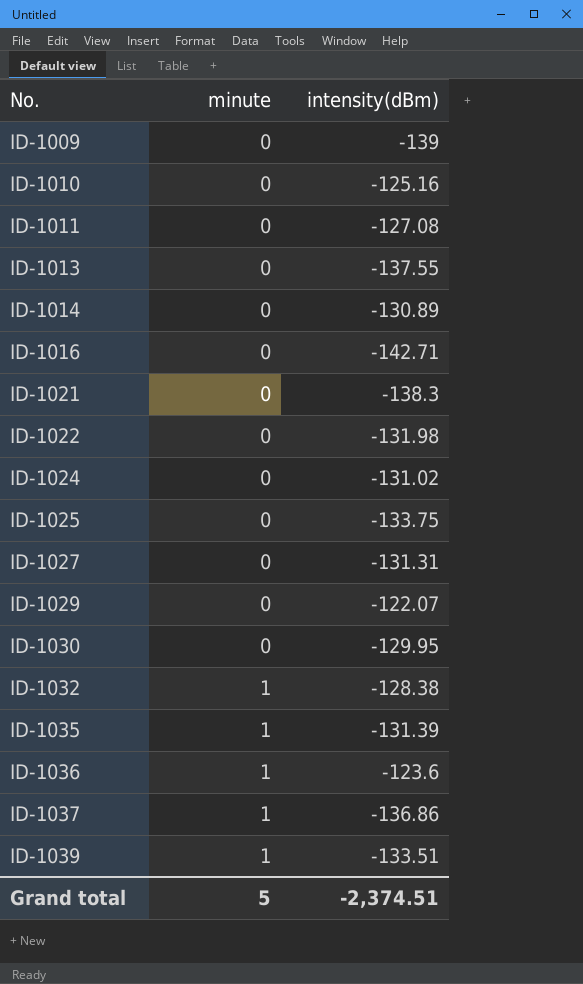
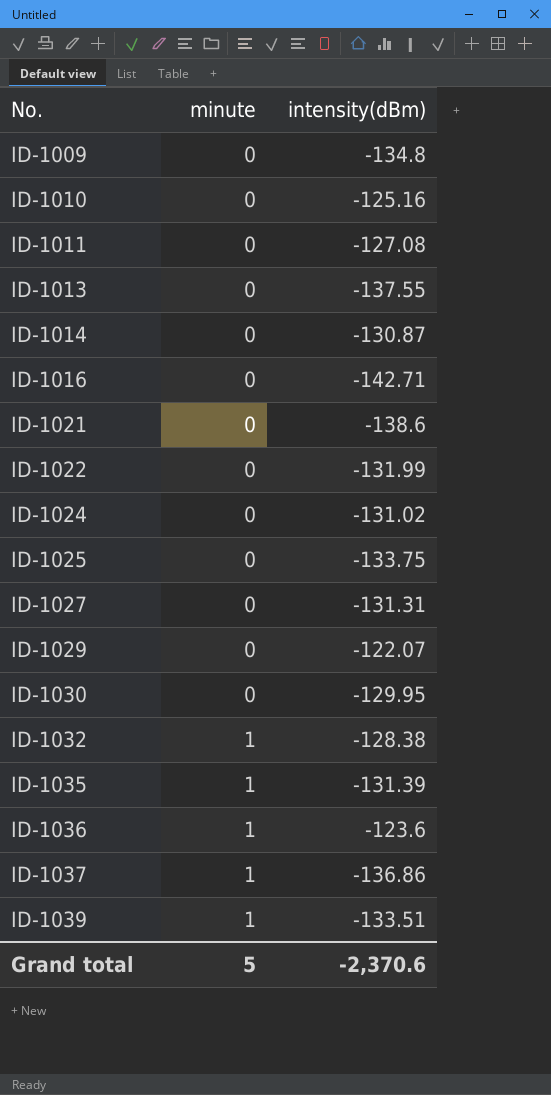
ID-1009 | intensity(dBm): -139 -> -134.8
ID-1014 | intensity(dBm): -130.89 -> -130.87
ID-1021 | intensity(dBm): -138.3 -> -138.6
ID-1022 | intensity(dBm): -131.98 -> -131.99
Grand total | intensity(dBm): -2,374.51 -> -2,370.6

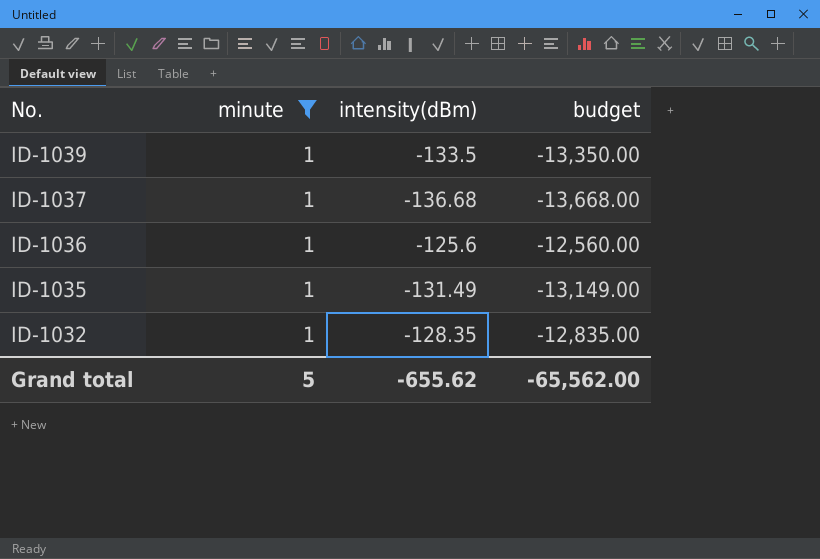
filter: none -> minute = 1
row order: No. ascending -> No. descending
column budget | formula: none -> [intensity(dBm)] * 100
ID-1039 | intensity(dBm): -133.51 -> -133.5
ID-1037 | intensity(dBm): -136.86 -> -136.68
ID-1036 | intensity(dBm): -123.6 -> -125.6
ID-1035 | intensity(dBm): -131.39 -> -131.49
ID-1032 | intensity(dBm): -128.38 -> -128.35
Grand total | intensity(dBm): -2,370.6 -> -655.62

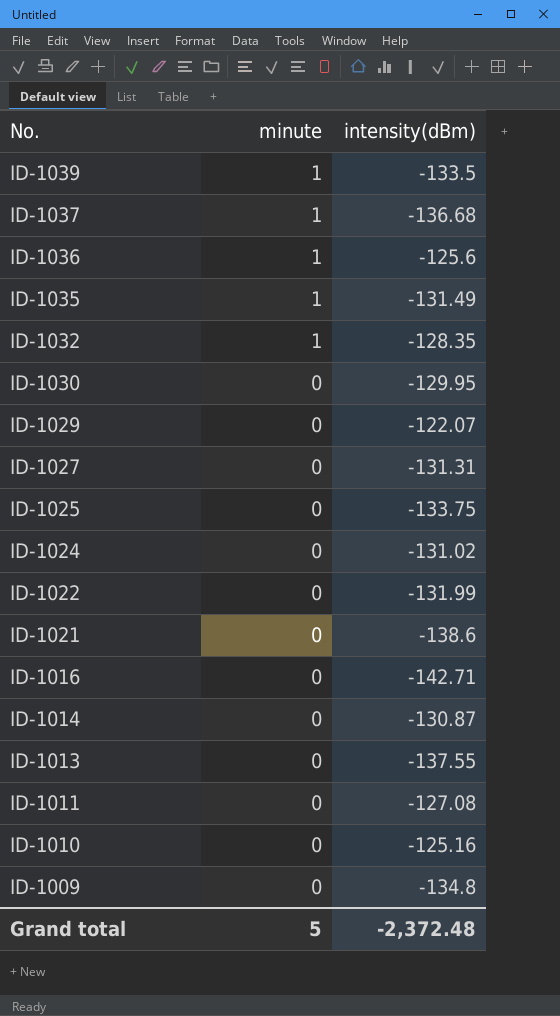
filter: minute = 1 -> none
column budget | formula: [intensity(dBm)] * 100 -> none
Grand total | intensity(dBm): -655.62 -> -2,372.48

